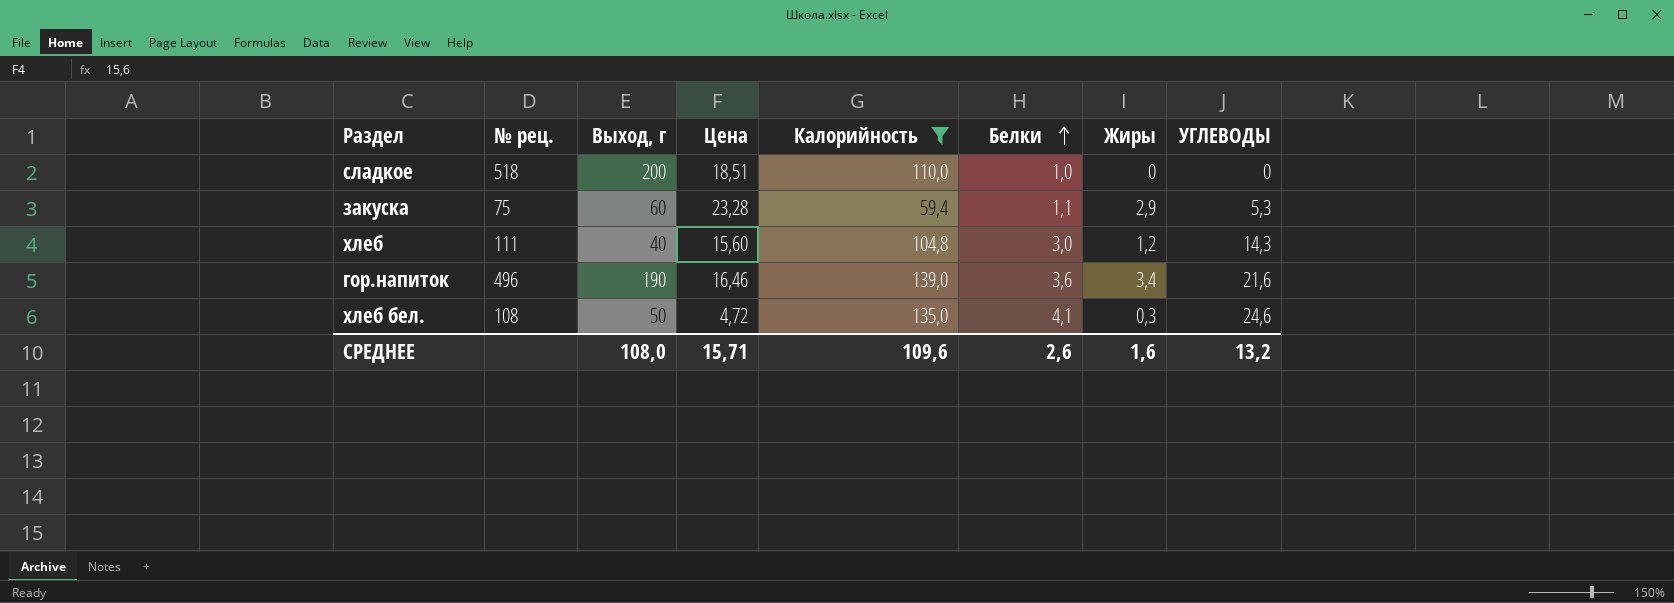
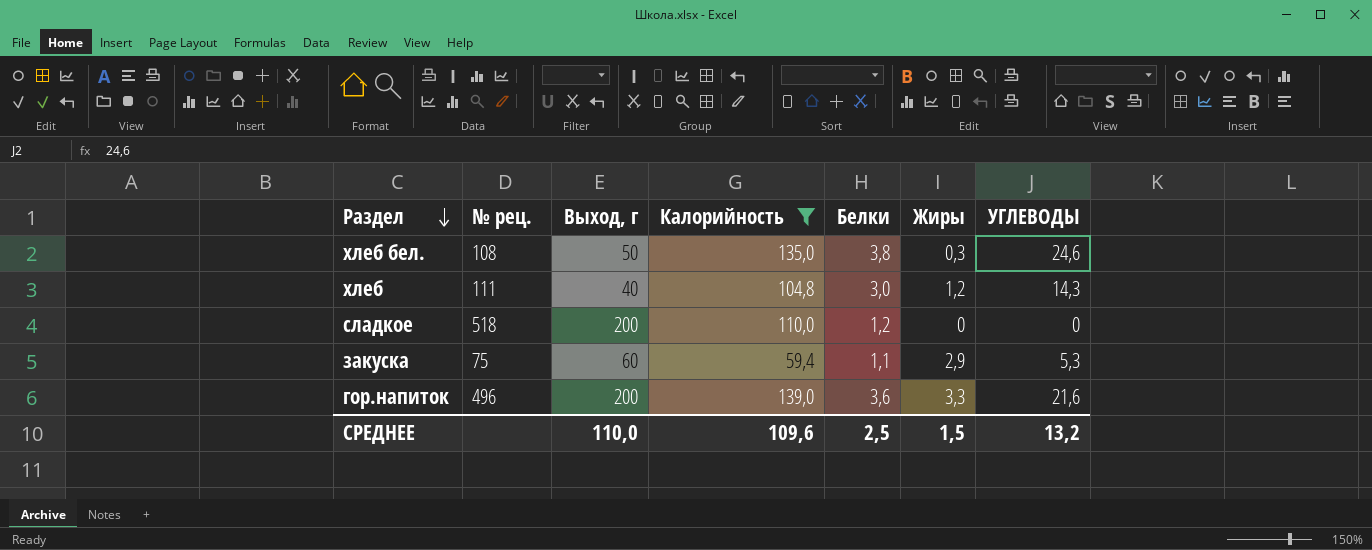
row order: Белки ascending -> Раздел descending
column Цена | position: 4 -> none
хлеб бел. | Белки: 4,1 -> 3,8
сладкое | Белки: 1,0 -> 1,2
гор.напиток | Выход, г: 190 -> 200
гор.напиток | Жиры: 3,4 -> 3,3
СРЕДНЕЕ | Выход, г: 108,0 -> 110,0
СРЕДНЕЕ | Белки: 2,6 -> 2,5
СРЕДНЕЕ | Жиры: 1,6 -> 1,5

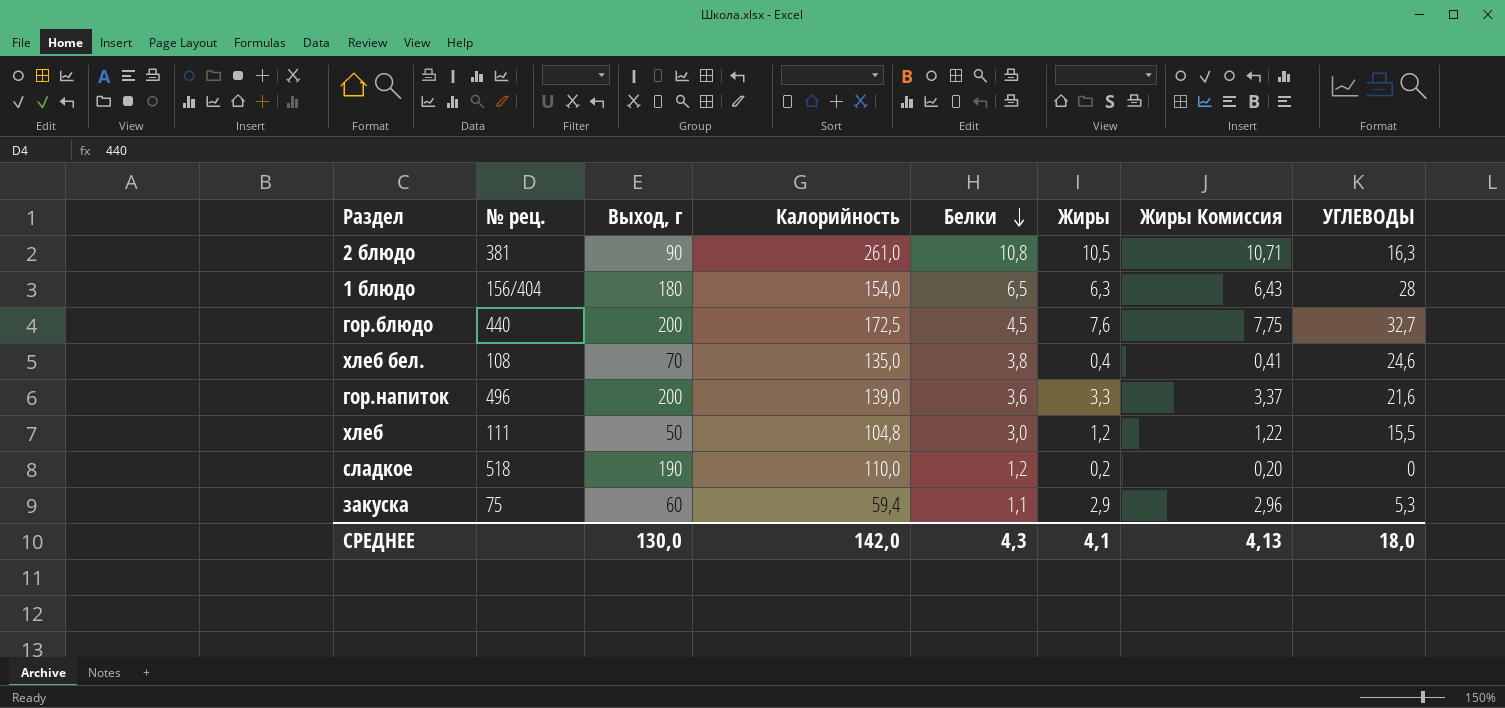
filter: Калорийность <= 139,0 -> none
row order: Раздел descending -> Белки descending
column Жиры Комиссия | formula: none -> [Жиры] * 1,02
хлеб бел. | Выход, г: 50 -> 70
хлеб бел. | Жиры: 0,3 -> 0,4
хлеб | Выход, г: 40 -> 50
хлеб | УГЛЕВОДЫ: 14,3 -> 15,5
сладкое | Выход, г: 200 -> 190
сладкое | Жиры: 0 -> 0,2
СРЕДНЕЕ | Выход, г: 110,0 -> 130,0
СРЕДНЕЕ | Калорийность: 109,6 -> 142,0
СРЕДНЕЕ | Белки: 2,5 -> 4,3
СРЕДНЕЕ | Жиры: 1,5 -> 4,1
СРЕДНЕЕ | УГЛЕВОДЫ: 13,2 -> 18,0

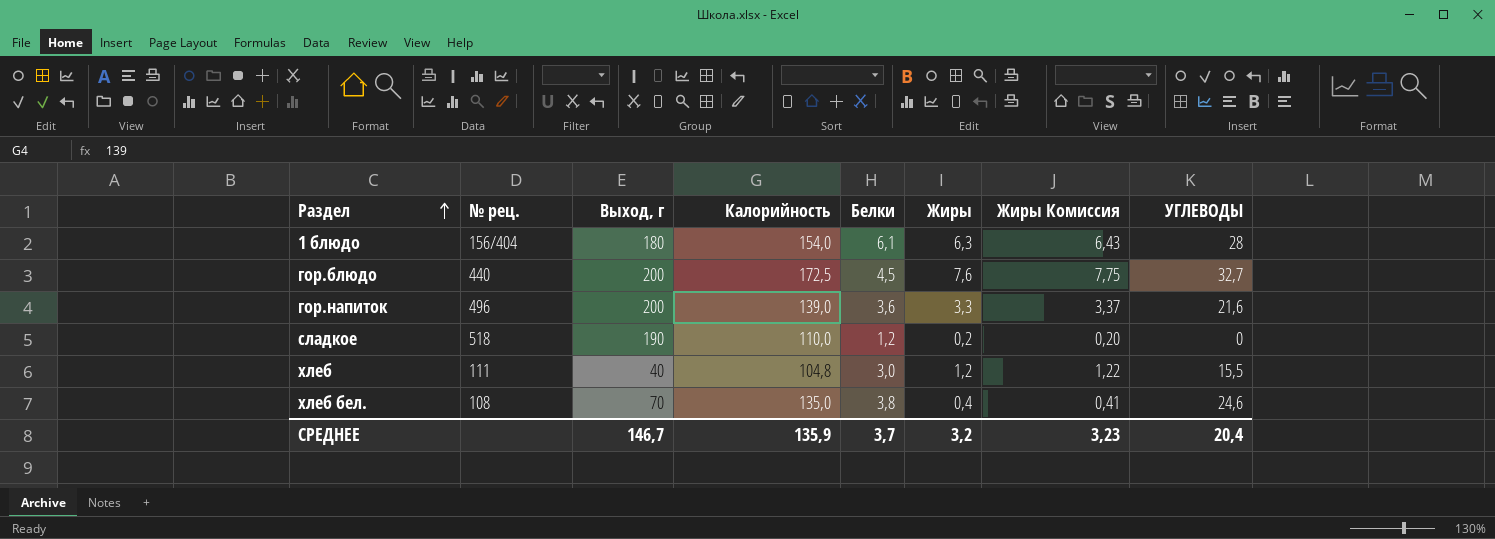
row order: Белки descending -> Раздел ascending
row 2 блюдо: 381 | 90 | 261,0 | 10,8 | 10,5 | 10,71 | 16,3 -> none
row закуска: 75 | 60 | 59,4 | 1,1 | 2,9 | 2,96 | 5,3 -> none
1 блюдо | Белки: 6,5 -> 6,1
хлеб | Выход, г: 50 -> 40
СРЕДНЕЕ | Выход, г: 130,0 -> 146,7
СРЕДНЕЕ | Калорийность: 142,0 -> 135,9
СРЕДНЕЕ | Белки: 4,3 -> 3,7
СРЕДНЕЕ | Жиры: 4,1 -> 3,2
СРЕДНЕЕ | Жиры Комиссия: 4,13 -> 3,23
СРЕДНЕЕ | УГЛЕВОДЫ: 18,0 -> 20,4

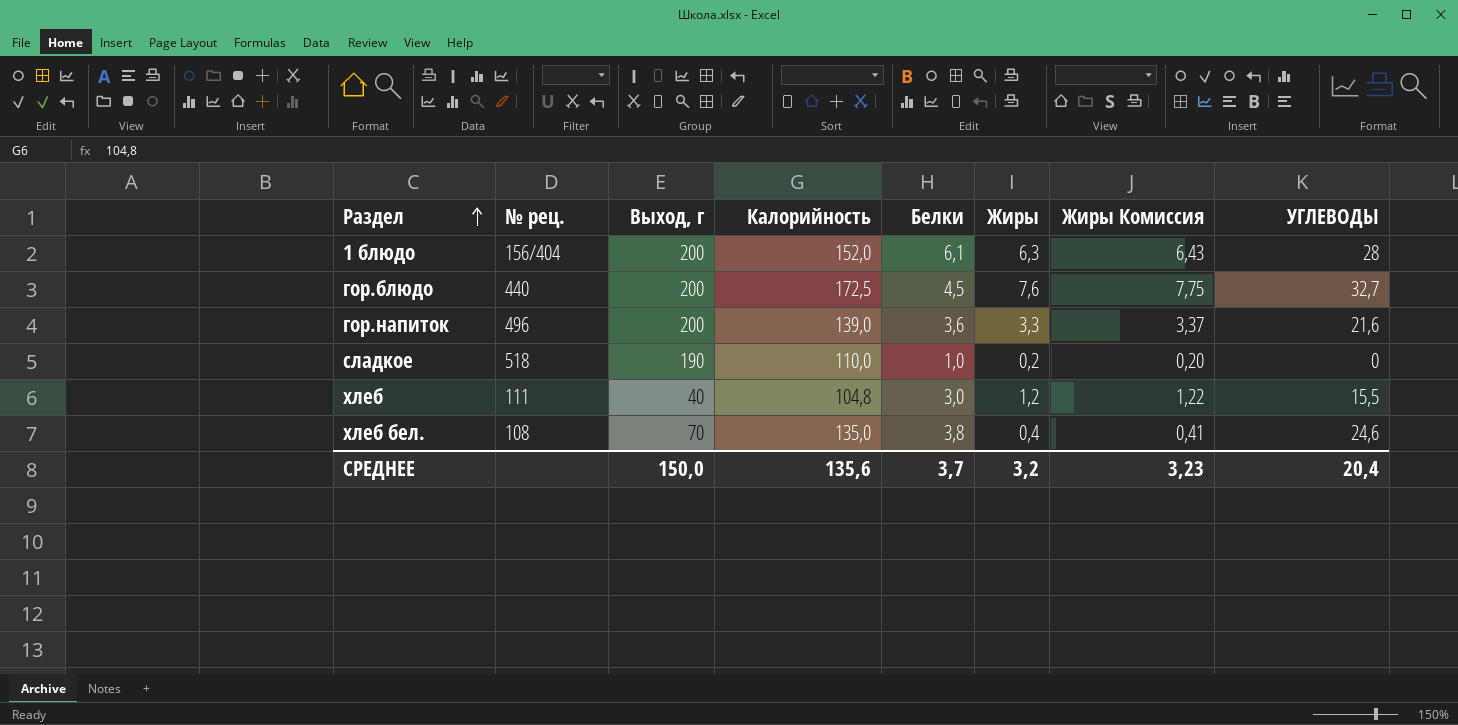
1 блюдо | Выход, г: 180 -> 200
1 блюдо | Калорийность: 154,0 -> 152,0
сладкое | Белки: 1,2 -> 1,0
СРЕДНЕЕ | Выход, г: 146,7 -> 150,0
СРЕДНЕЕ | Калорийность: 135,9 -> 135,6

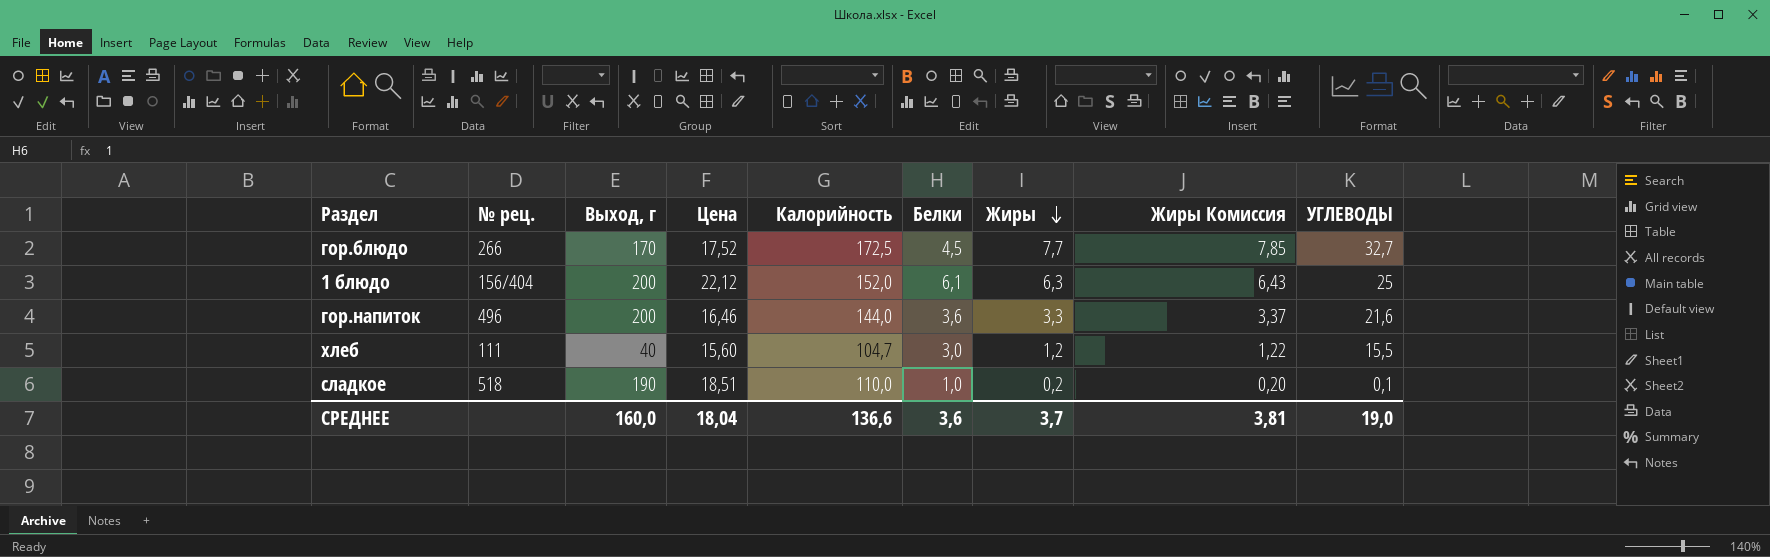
row order: Раздел ascending -> Жиры descending
column Цена | position: none -> 4
row хлеб бел.: 108 | 70 | 135,0 | 3,8 | 0,4 | 0,41 | 24,6 -> none
гор.блюдо | № рец.: 440 -> 266
гор.блюдо | Выход, г: 200 -> 170
гор.блюдо | Жиры: 7,6 -> 7,7
гор.блюдо | Жиры Комиссия: 7,75 -> 7,85
1 блюдо | УГЛЕВОДЫ: 28 -> 25
гор.напиток | Калорийность: 139,0 -> 144,0
хлеб | Калорийность: 104,8 -> 104,7
сладкое | УГЛЕВОДЫ: 0 -> 0,1
СРЕДНЕЕ | Выход, г: 150,0 -> 160,0
СРЕДНЕЕ | Калорийность: 135,6 -> 136,6
СРЕДНЕЕ | Белки: 3,7 -> 3,6
СРЕДНЕЕ | Жиры: 3,2 -> 3,7
СРЕДНЕЕ | Жиры Комиссия: 3,23 -> 3,81
СРЕДНЕЕ | УГЛЕВОДЫ: 20,4 -> 19,0

